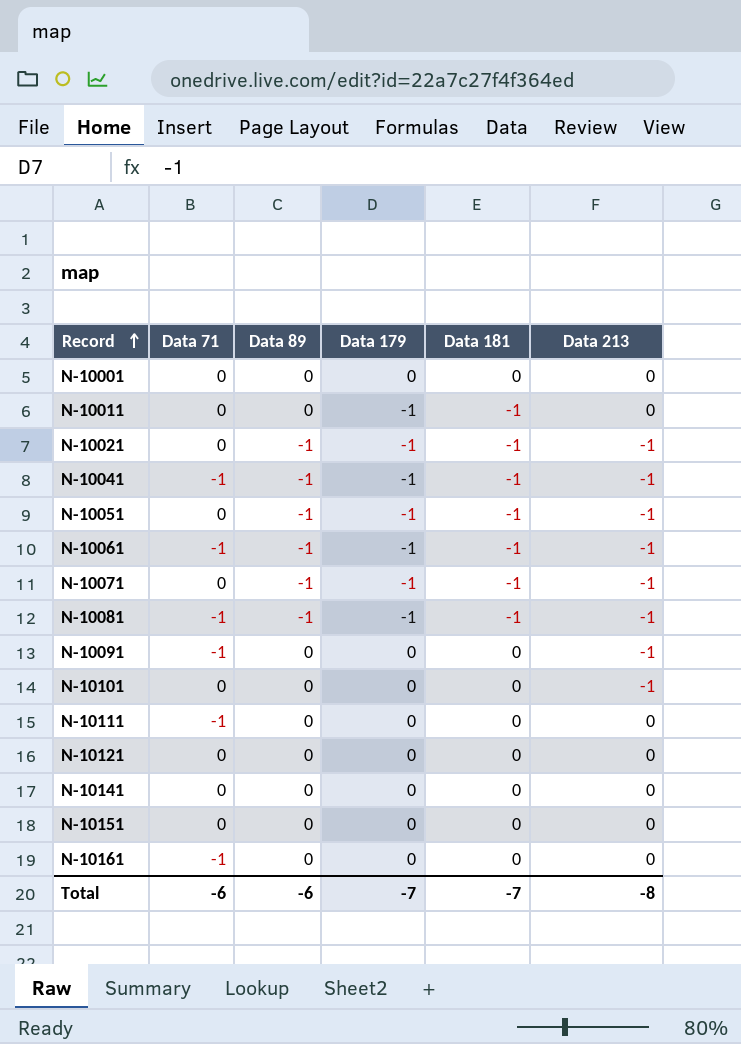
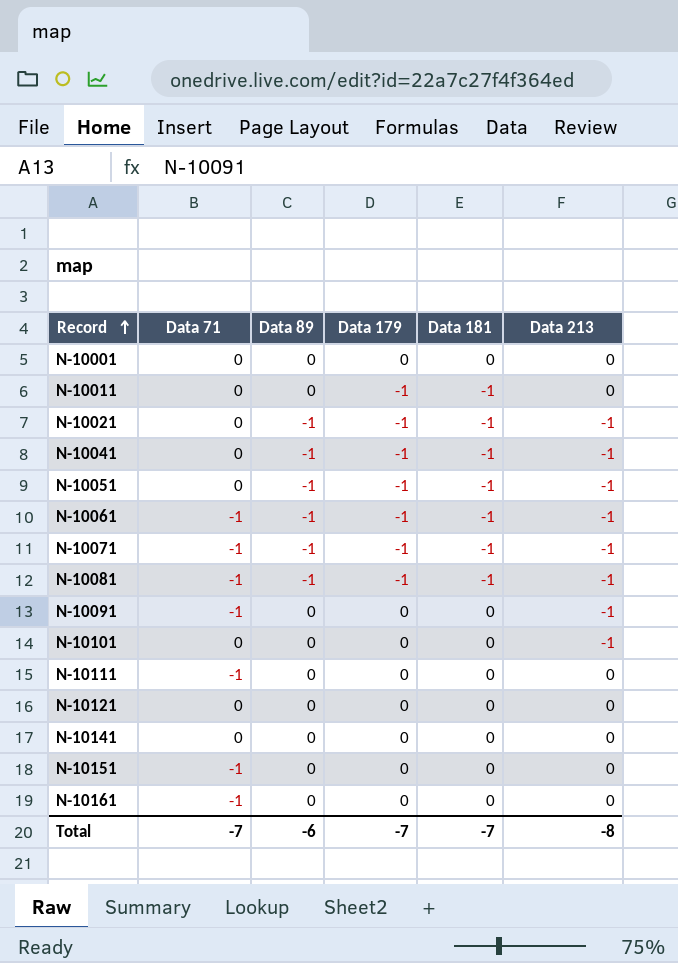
N-10041 | Data 71: -1 -> 0
N-10071 | Data 71: 0 -> -1
N-10151 | Data 71: 0 -> -1
Total | Data 71: -6 -> -7

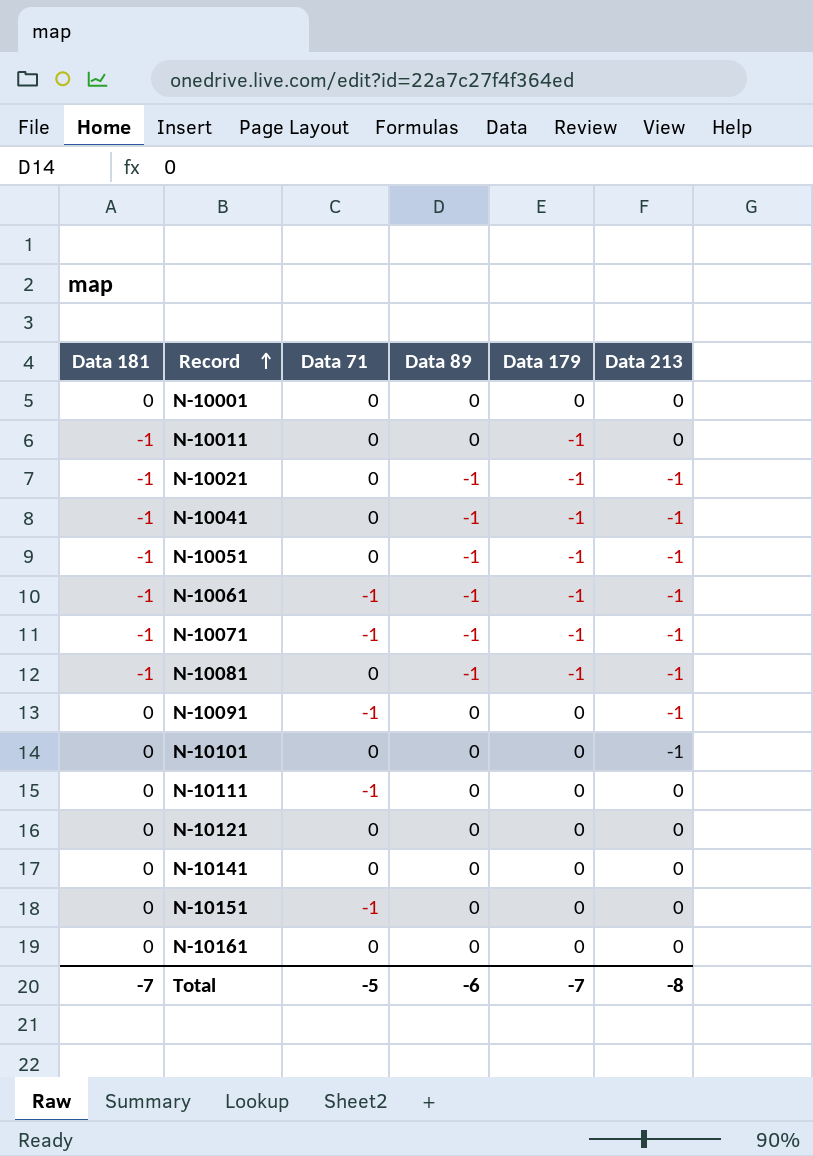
column Data 181 | position: 5 -> 1
N-10081 | Data 71: -1 -> 0
N-10161 | Data 71: -1 -> 0
Total | Data 71: -7 -> -5

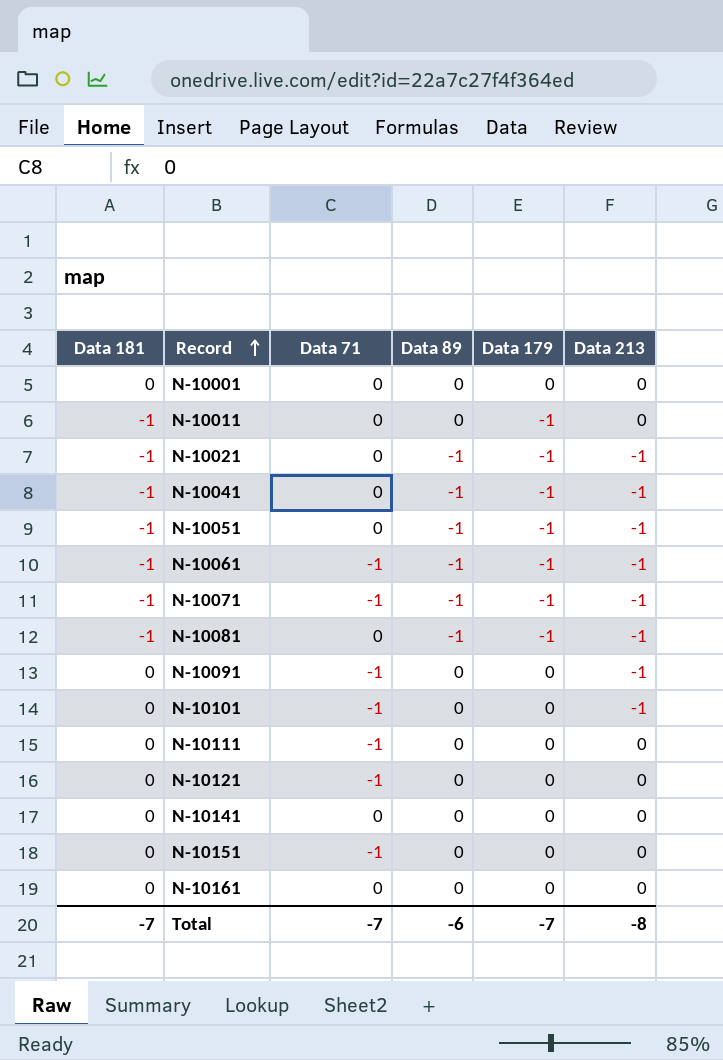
N-10101 | Data 71: 0 -> -1
N-10121 | Data 71: 0 -> -1
Total | Data 71: -5 -> -7

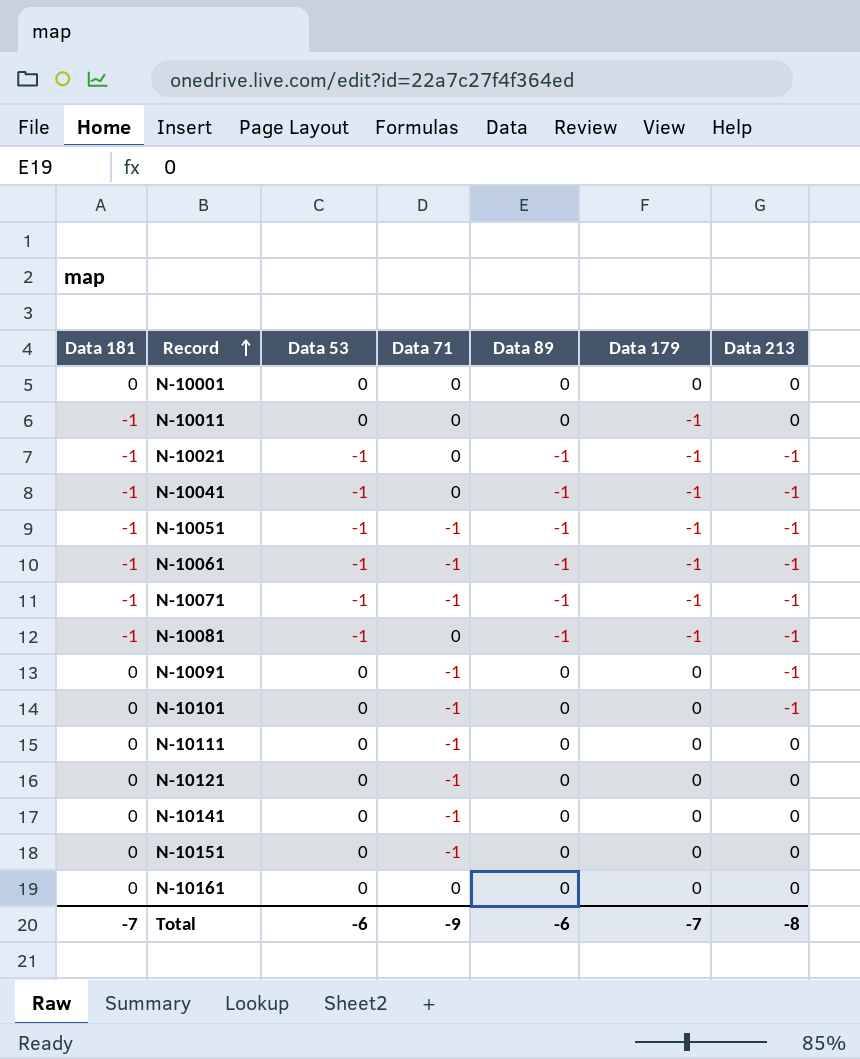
column Data 53 | position: none -> 3
N-10051 | Data 71: 0 -> -1
N-10141 | Data 71: 0 -> -1
Total | Data 71: -7 -> -9

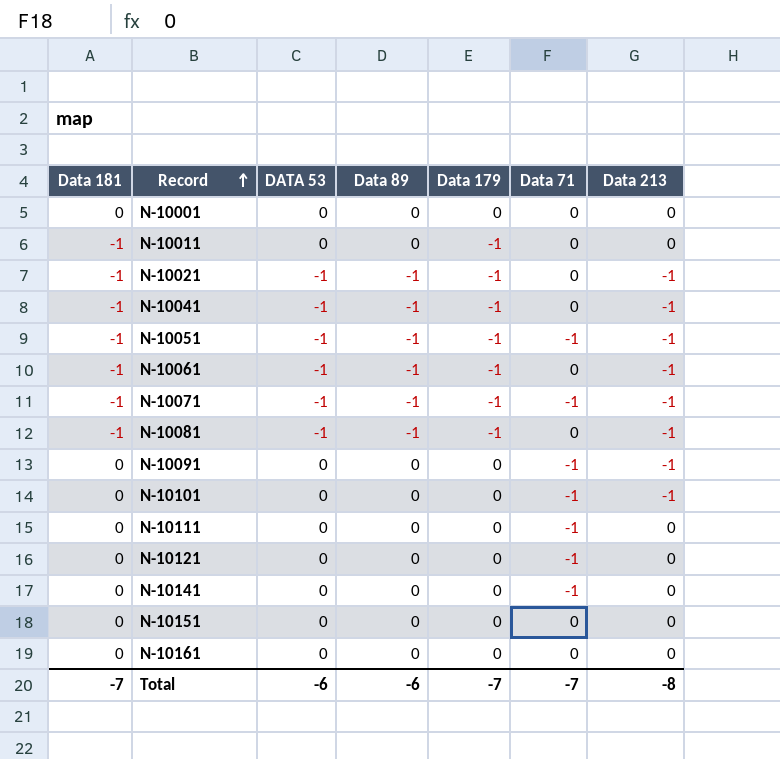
column name: Data 53 -> DATA 53
column Data 71 | position: 4 -> 6
N-10061 | Data 71: -1 -> 0
N-10151 | Data 71: -1 -> 0
Total | Data 71: -9 -> -7

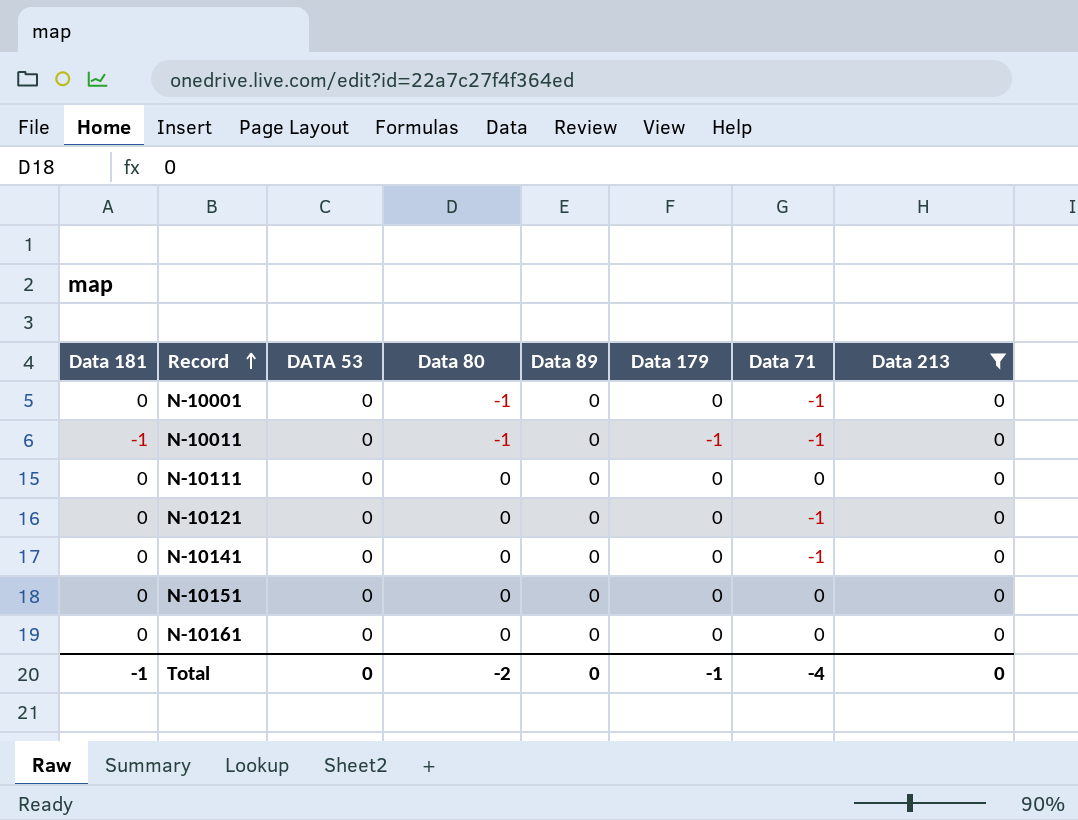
filter: none -> Data 213 = 0
column Data 80 | position: none -> 4
N-10001 | Data 71: 0 -> -1
N-10011 | Data 71: 0 -> -1
N-10111 | Data 71: -1 -> 0
Total | Data 181: -7 -> -1
Total | DATA 53: -6 -> 0
Total | Data 89: -6 -> 0
Total | Data 179: -7 -> -1
Total | Data 71: -7 -> -4
Total | Data 213: -8 -> 0

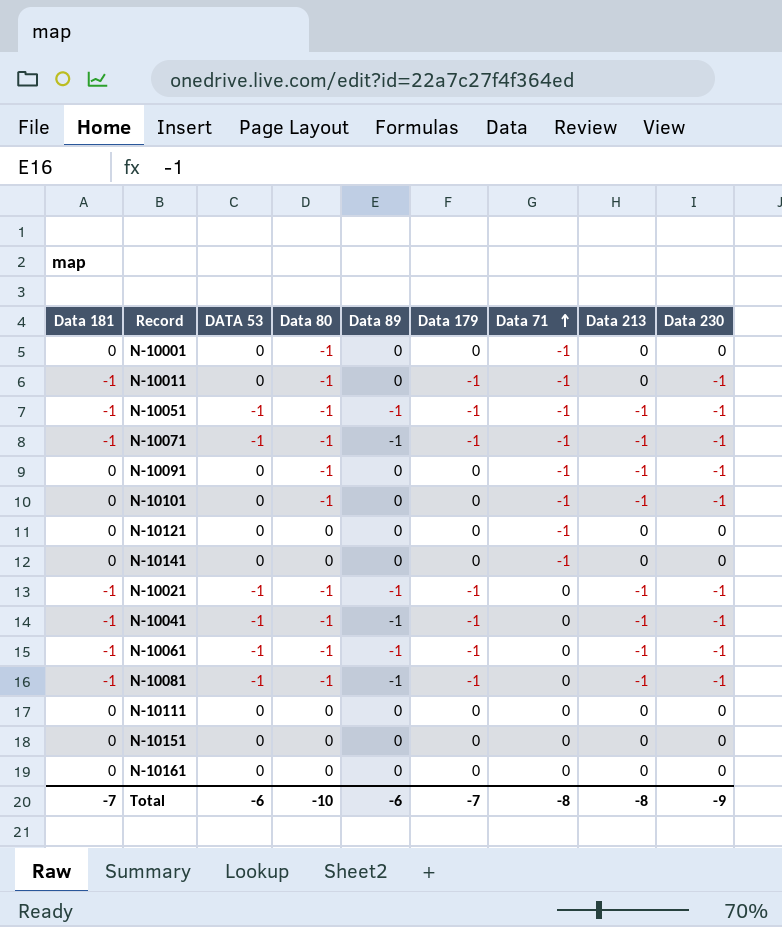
filter: Data 213 = 0 -> none
row order: Record ascending -> Data 71 ascending
column Data 230 | position: none -> 9
Total | Data 181: -1 -> -7
Total | DATA 53: 0 -> -6
Total | Data 80: -2 -> -10
Total | Data 89: 0 -> -6
Total | Data 179: -1 -> -7
Total | Data 71: -4 -> -8
Total | Data 213: 0 -> -8

